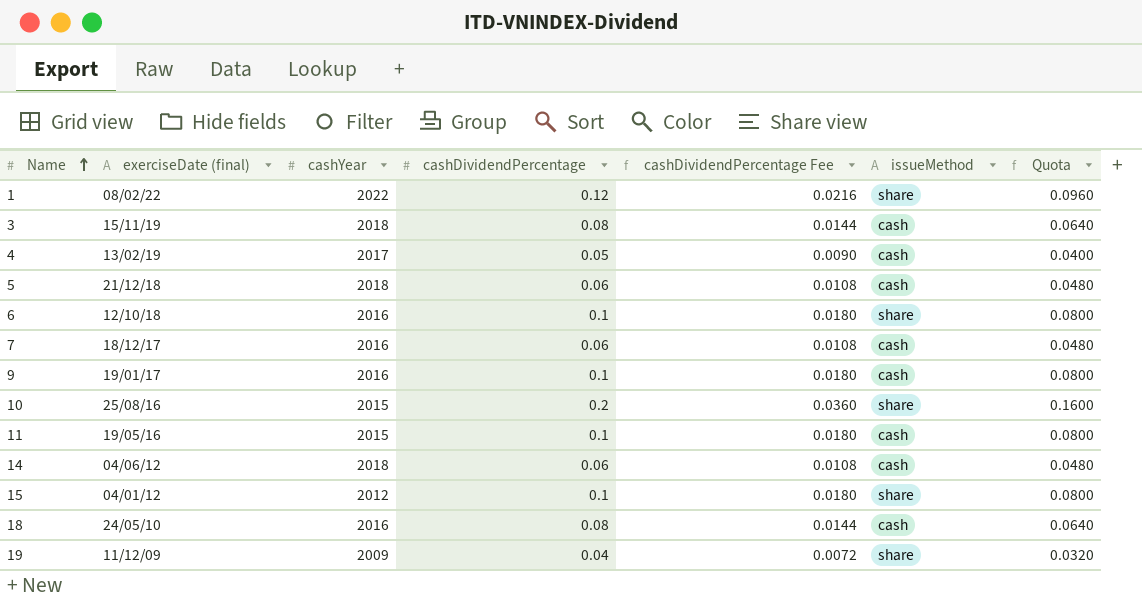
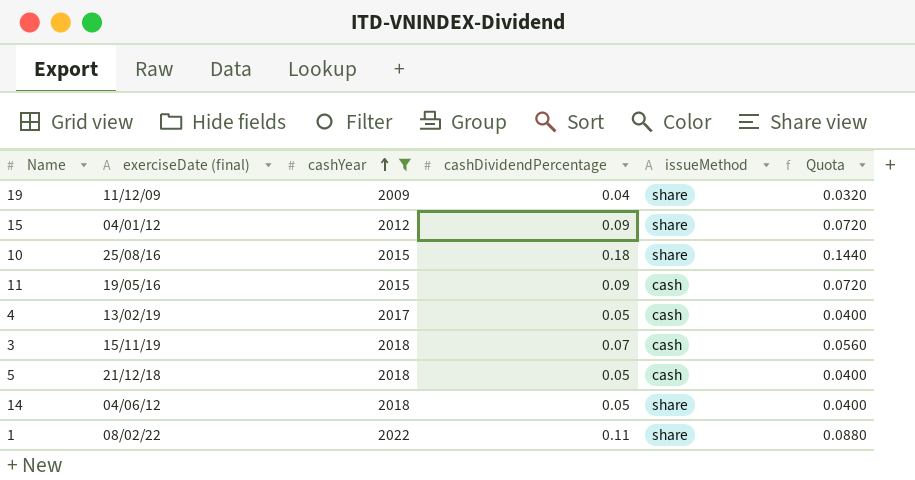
filter: none -> cashYear != 2016
row order: Name ascending -> cashYear ascending
column cashDividendPercentage Fee | formula: [cashDividendPercentage] * 0.18 -> none
15 | cashDividendPercentage: 0.1 -> 0.09
15 | Quota: 0.0800 -> 0.0720
10 | cashDividendPercentage: 0.2 -> 0.18
10 | Quota: 0.1600 -> 0.1440
11 | cashDividendPercentage: 0.1 -> 0.09
11 | Quota: 0.0800 -> 0.0720
3 | cashDividendPercentage: 0.08 -> 0.07
3 | Quota: 0.0640 -> 0.0560
5 | cashDividendPercentage: 0.06 -> 0.05
5 | Quota: 0.0480 -> 0.0400
14 | cashDividendPercentage: 0.06 -> 0.05
14 | issueMethod: cash -> share
14 | Quota: 0.0480 -> 0.0400
1 | cashDividendPercentage: 0.12 -> 0.11
1 | Quota: 0.0960 -> 0.0880

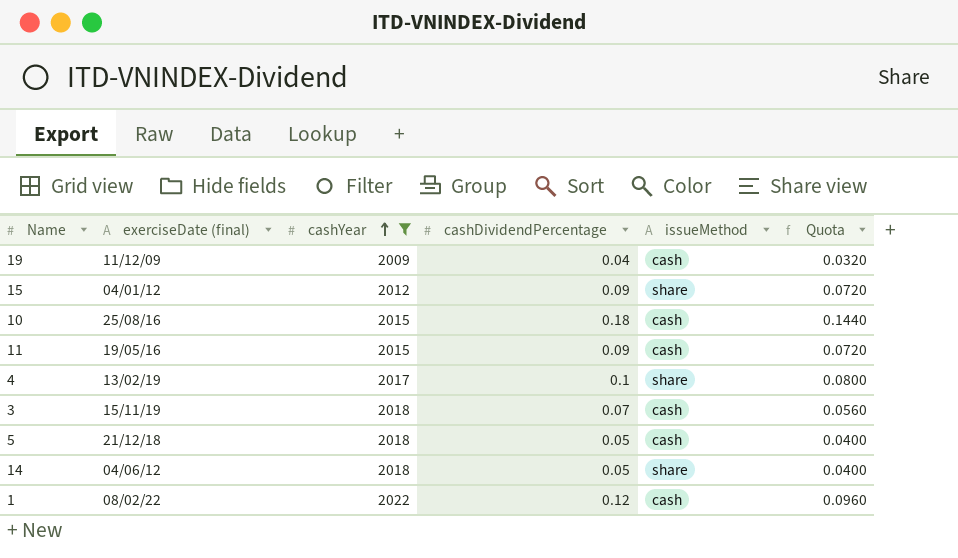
19 | issueMethod: share -> cash
10 | issueMethod: share -> cash
4 | cashDividendPercentage: 0.05 -> 0.1
4 | issueMethod: cash -> share
4 | Quota: 0.0400 -> 0.0800
1 | cashDividendPercentage: 0.11 -> 0.12
1 | issueMethod: share -> cash
1 | Quota: 0.0880 -> 0.0960

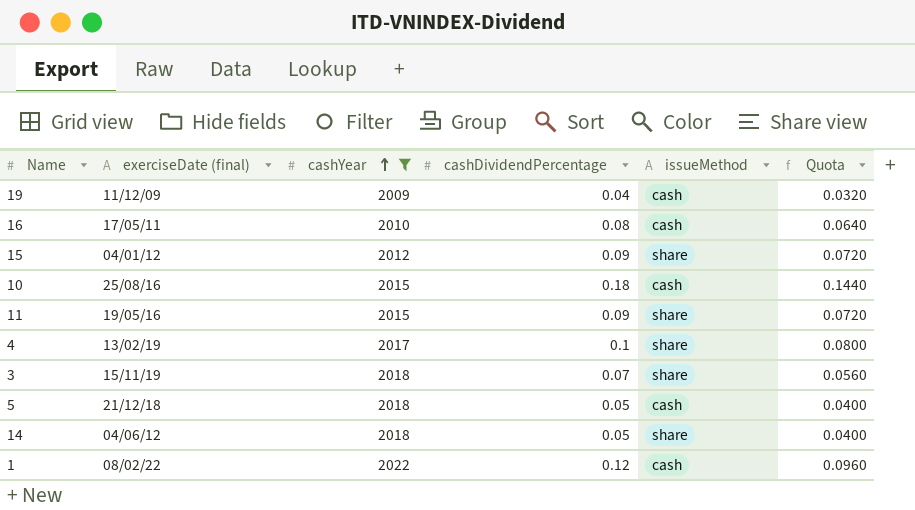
row 16: none -> 17/05/11 | 2010 | 0.08 | cash | 0.0640
11 | issueMethod: cash -> share
3 | issueMethod: cash -> share

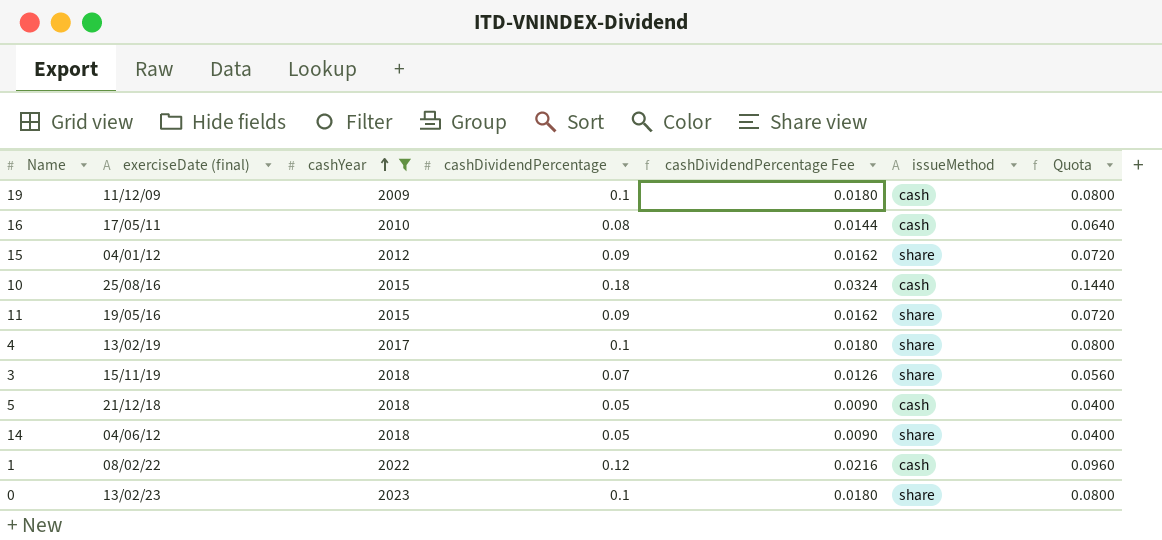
column cashDividendPercentage Fee | formula: none -> [cashDividendPercentage] * 0.18
19 | cashDividendPercentage: 0.04 -> 0.1
19 | Quota: 0.0320 -> 0.0800
row 0: none -> 13/02/23 | 2023 | 0.1 | 0.0180 | share | 0.0800

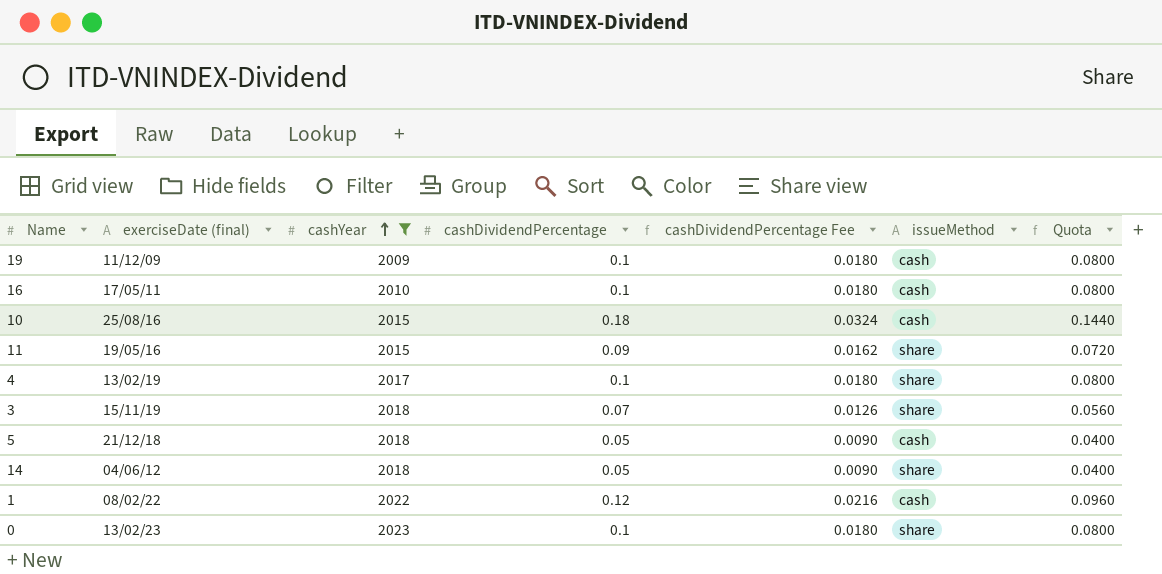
row 15: 04/01/12 | 2012 | 0.09 | 0.0162 | share | 0.0720 -> none
16 | cashDividendPercentage: 0.08 -> 0.1
16 | cashDividendPercentage Fee: 0.0144 -> 0.0180
16 | Quota: 0.0640 -> 0.0800

